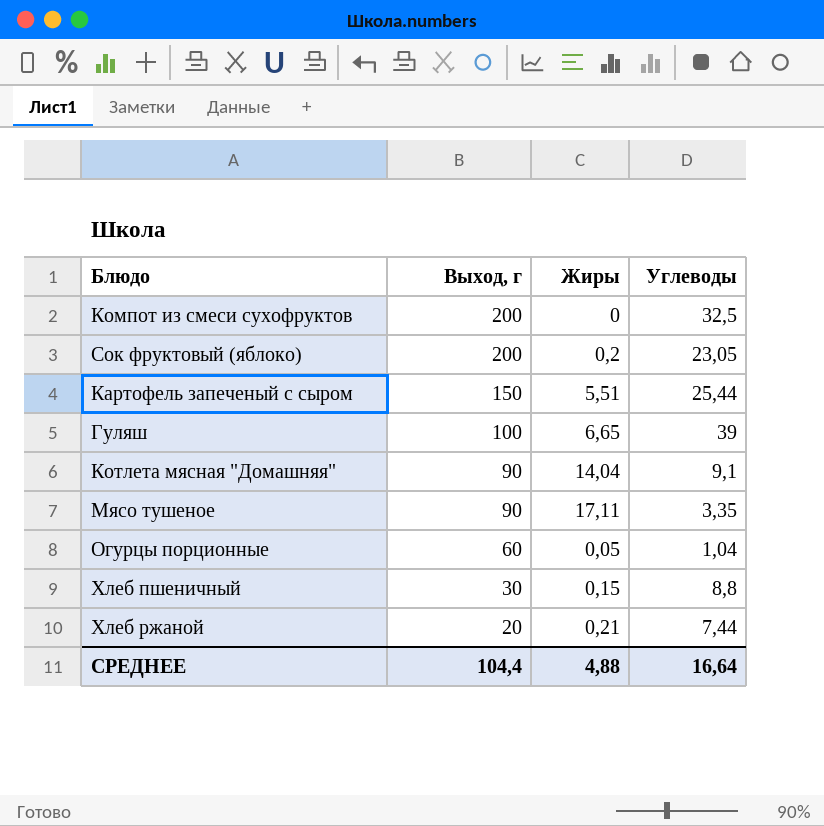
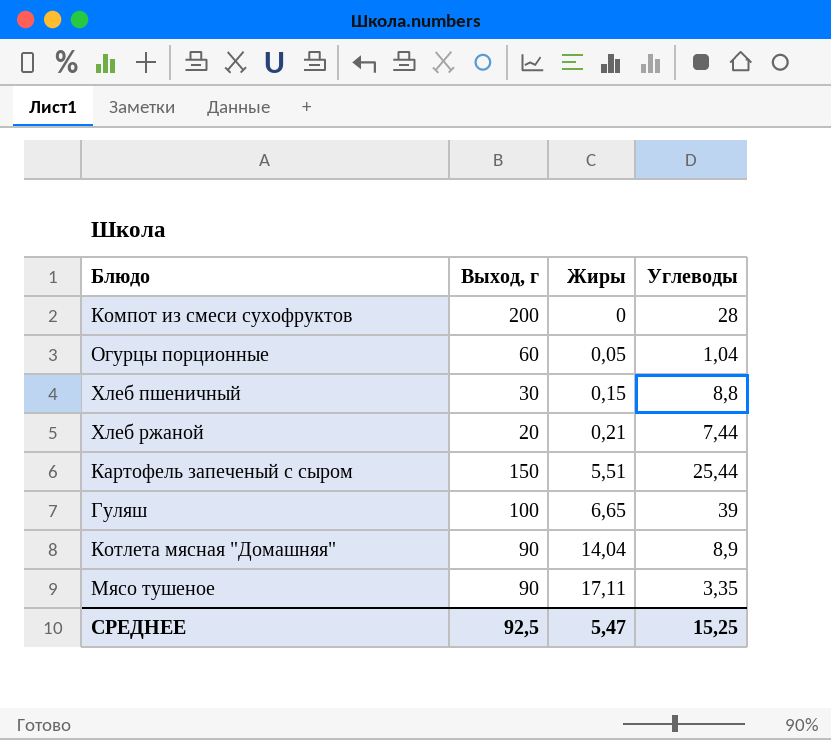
row order: Выход, г descending -> Жиры ascending
row Сок фруктовый (яблоко): 200 | 0,2 | 23,05 -> none
Компот из смеси сухофруктов | Углеводы: 32,5 -> 28
Котлета мясная "Домашняя" | Углеводы: 9,1 -> 8,9
СРЕДНЕЕ | Выход, г: 104,4 -> 92,5
СРЕДНЕЕ | Жиры: 4,88 -> 5,47
СРЕДНЕЕ | Углеводы: 16,64 -> 15,25

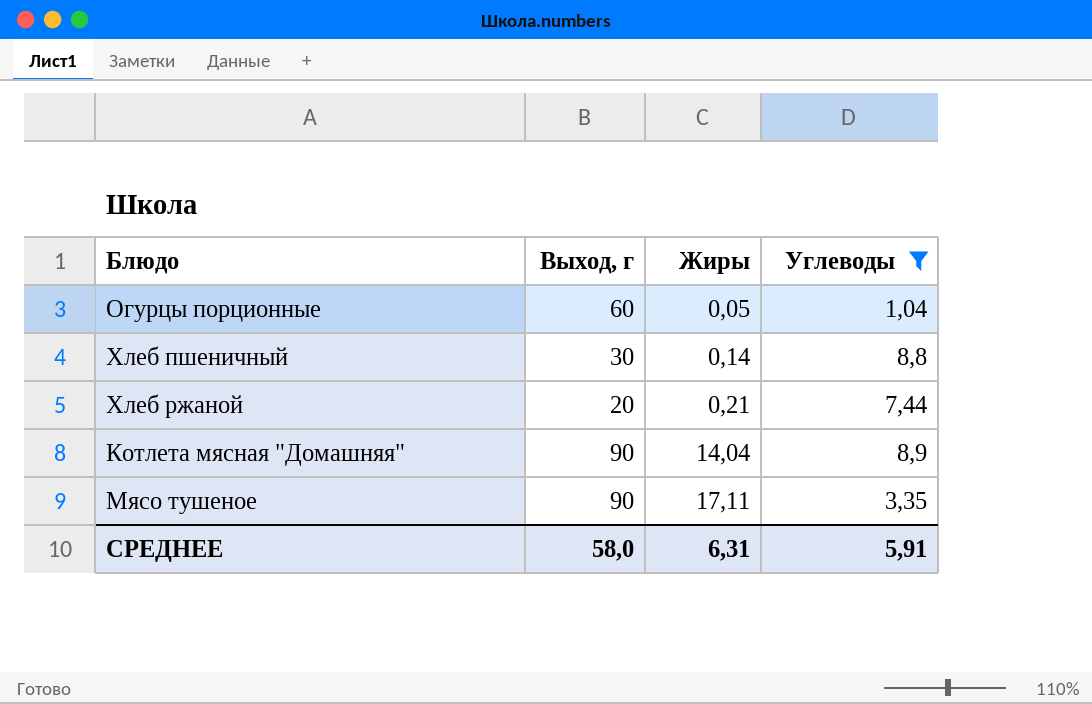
filter: none -> Углеводы <= 8,9
Хлеб пшеничный | Жиры: 0,15 -> 0,14
СРЕДНЕЕ | Выход, г: 92,5 -> 58,0
СРЕДНЕЕ | Жиры: 5,47 -> 6,31
СРЕДНЕЕ | Углеводы: 15,25 -> 5,91

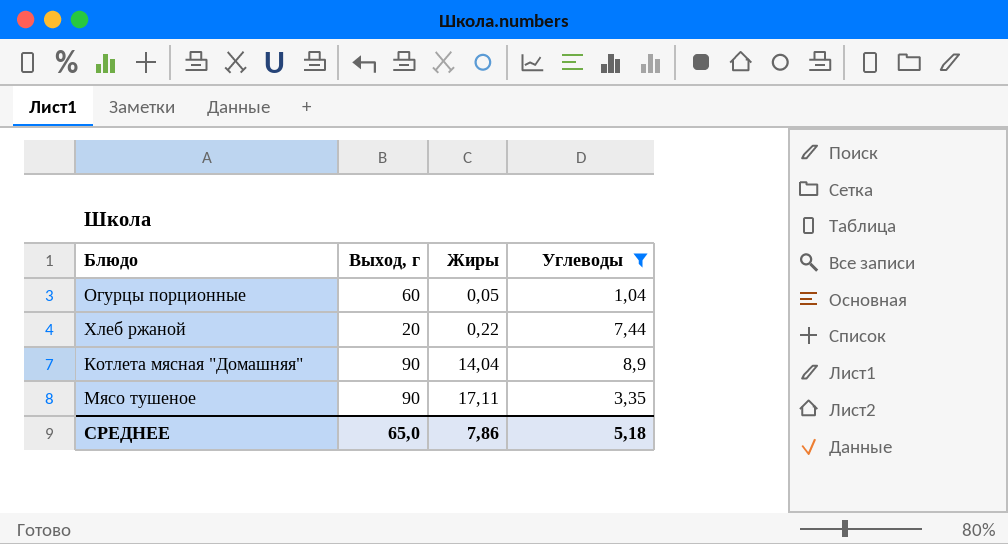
row Хлеб пшеничный: 30 | 0,14 | 8,8 -> none
Хлеб ржаной | Жиры: 0,21 -> 0,22
СРЕДНЕЕ | Выход, г: 58,0 -> 65,0
СРЕДНЕЕ | Жиры: 6,31 -> 7,86
СРЕДНЕЕ | Углеводы: 5,91 -> 5,18

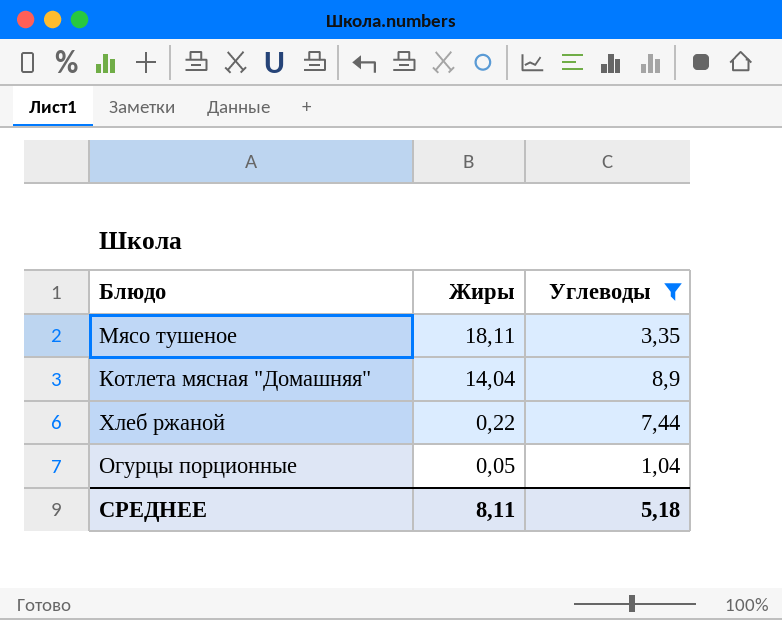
row order: Жиры ascending -> Жиры descending
column Выход, г | position: 2 -> none
Мясо тушеное | Жиры: 17,11 -> 18,11
СРЕДНЕЕ | Жиры: 7,86 -> 8,11

